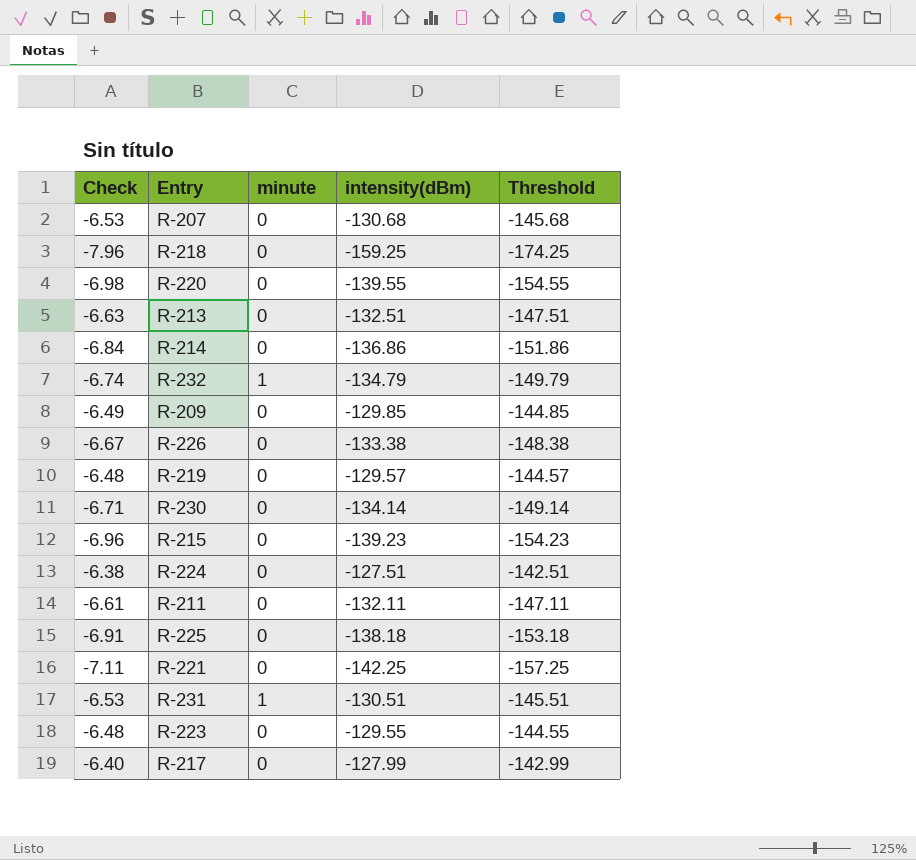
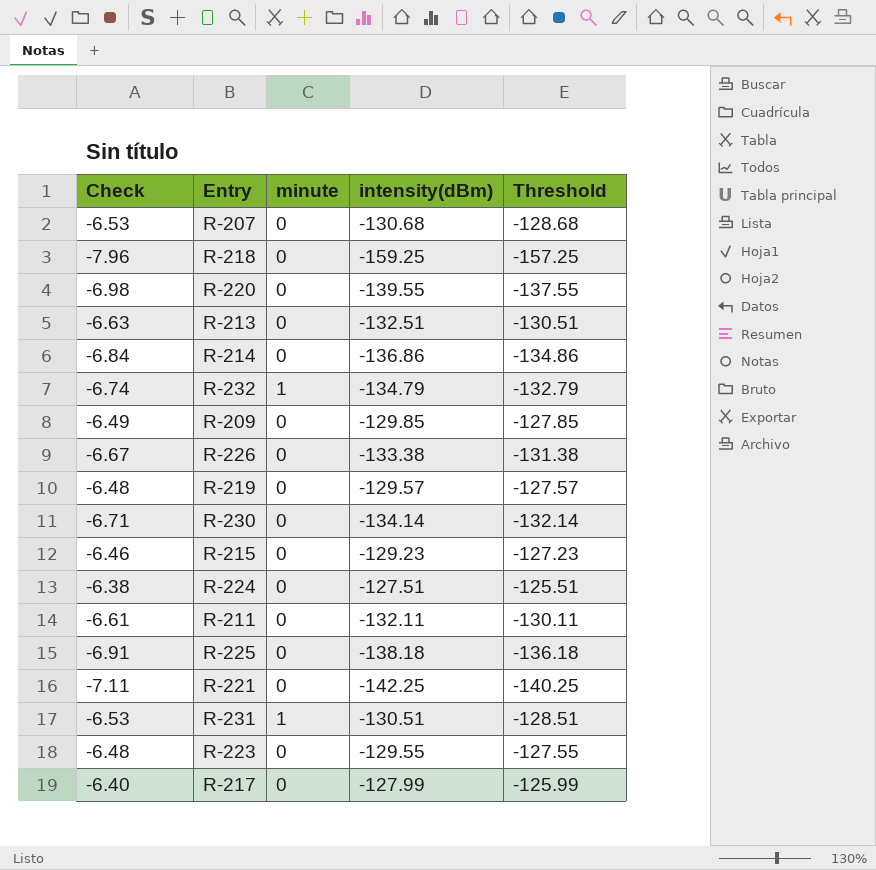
column Threshold | formula: [intensity(dBm)] - 15 -> [intensity(dBm)] + 2
R-215 | Check: -6.96 -> -6.46
R-215 | intensity(dBm): -139.23 -> -129.23

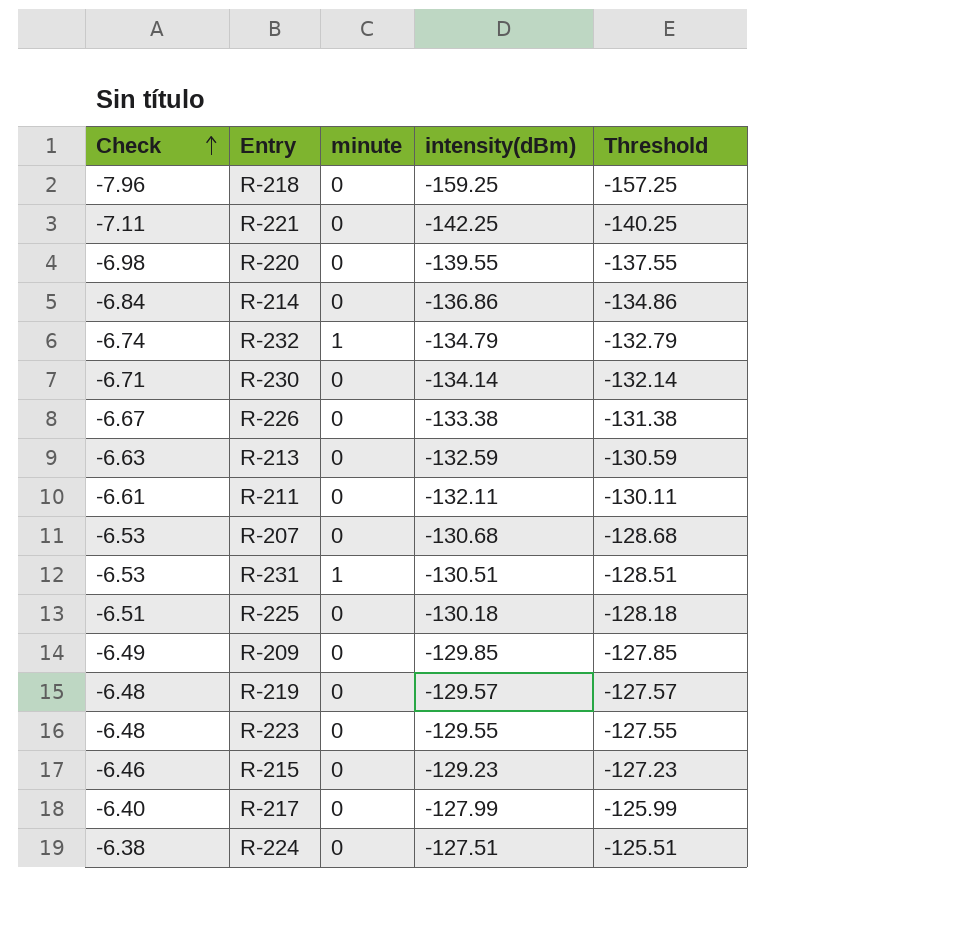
row order: none -> Check ascending
R-213 | intensity(dBm): -132.51 -> -132.59
R-213 | Threshold: -130.51 -> -130.59
R-225 | Check: -6.91 -> -6.51
R-225 | intensity(dBm): -138.18 -> -130.18
R-225 | Threshold: -136.18 -> -128.18

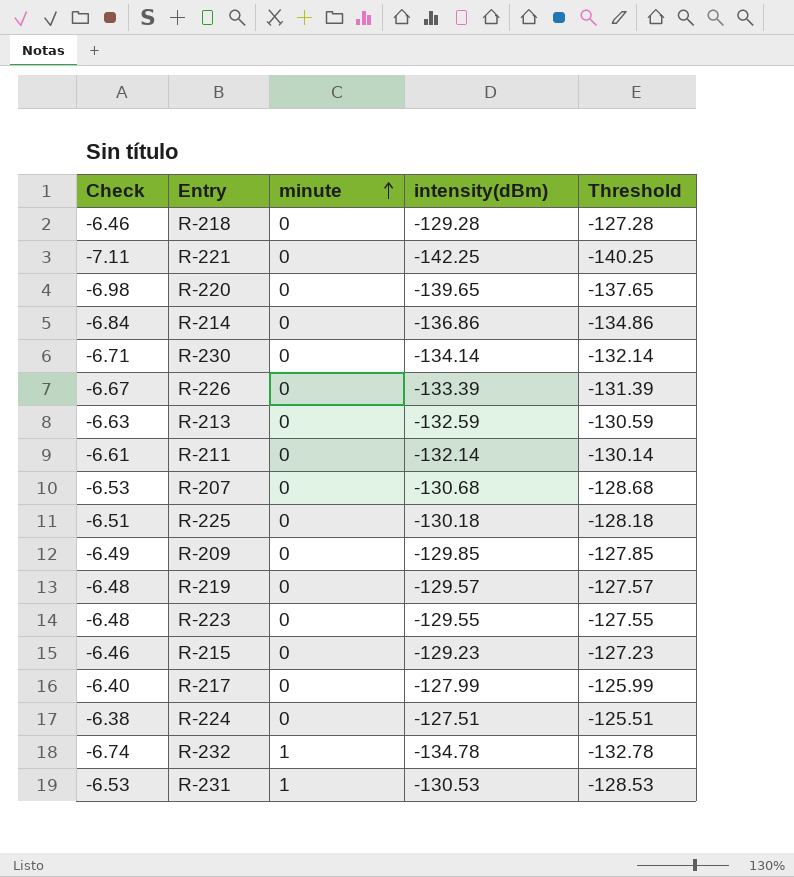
row order: Check ascending -> minute ascending
R-218 | Check: -7.96 -> -6.46
R-218 | intensity(dBm): -159.25 -> -129.28
R-218 | Threshold: -157.25 -> -127.28
R-220 | intensity(dBm): -139.55 -> -139.65
R-220 | Threshold: -137.55 -> -137.65
R-226 | intensity(dBm): -133.38 -> -133.39
R-226 | Threshold: -131.38 -> -131.39
R-211 | intensity(dBm): -132.11 -> -132.14
R-211 | Threshold: -130.11 -> -130.14
R-232 | intensity(dBm): -134.79 -> -134.78
R-232 | Threshold: -132.79 -> -132.78
R-231 | intensity(dBm): -130.51 -> -130.53
R-231 | Threshold: -128.51 -> -128.53

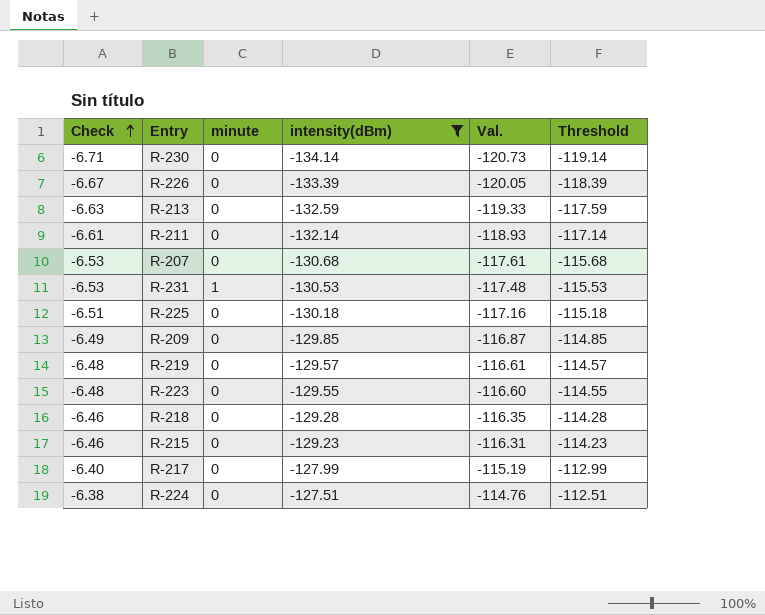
filter: none -> intensity(dBm) >= -134.14
row order: minute ascending -> Check ascending
column Val. | formula: none -> [intensity(dBm)] * 0.9
column Threshold | formula: [intensity(dBm)] + 2 -> [intensity(dBm)] + 15

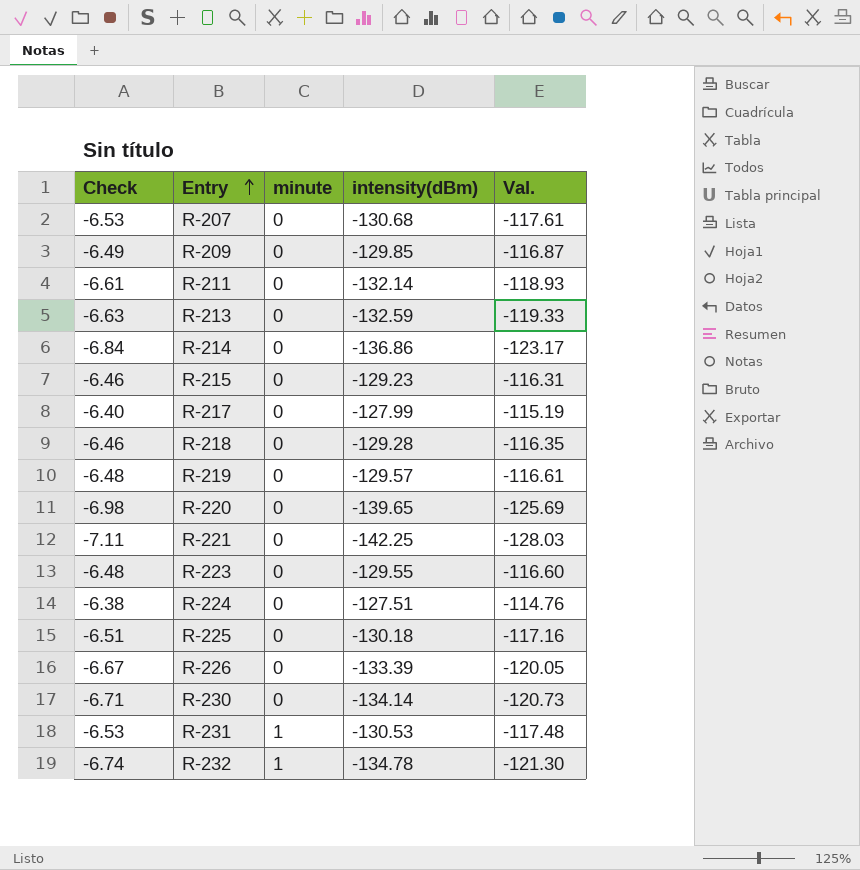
filter: intensity(dBm) >= -134.14 -> none
row order: Check ascending -> Entry ascending
column Threshold | formula: [intensity(dBm)] + 15 -> none

